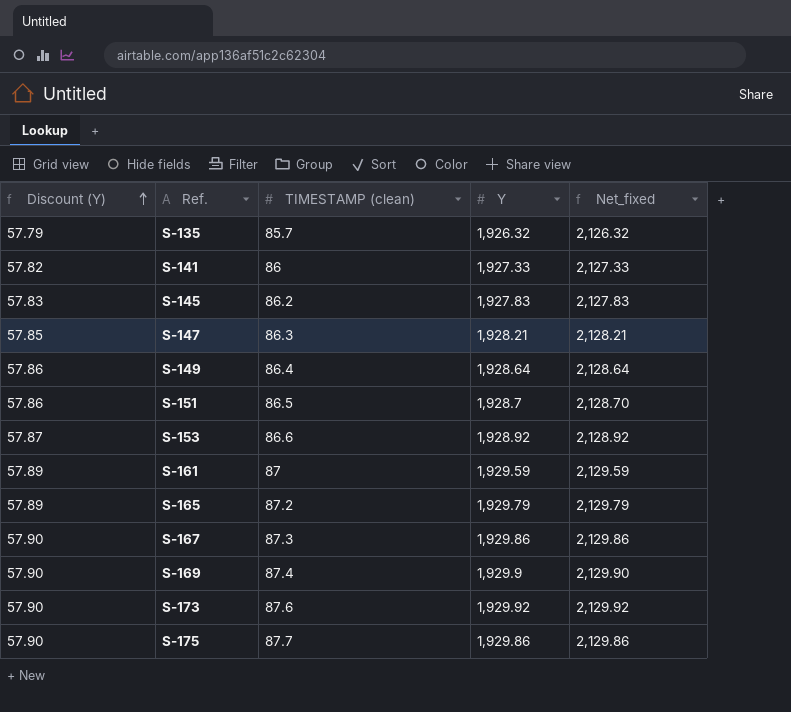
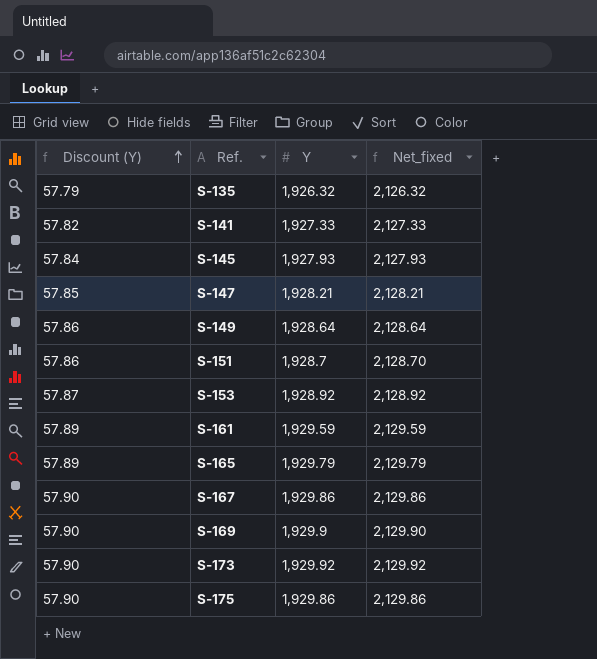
column TIMESTAMP (clean) | position: 3 -> none
S-145 | Discount (Y): 57.83 -> 57.84
S-145 | Y: 1,927.83 -> 1,927.93
S-145 | Net_fixed: 2,127.83 -> 2,127.93

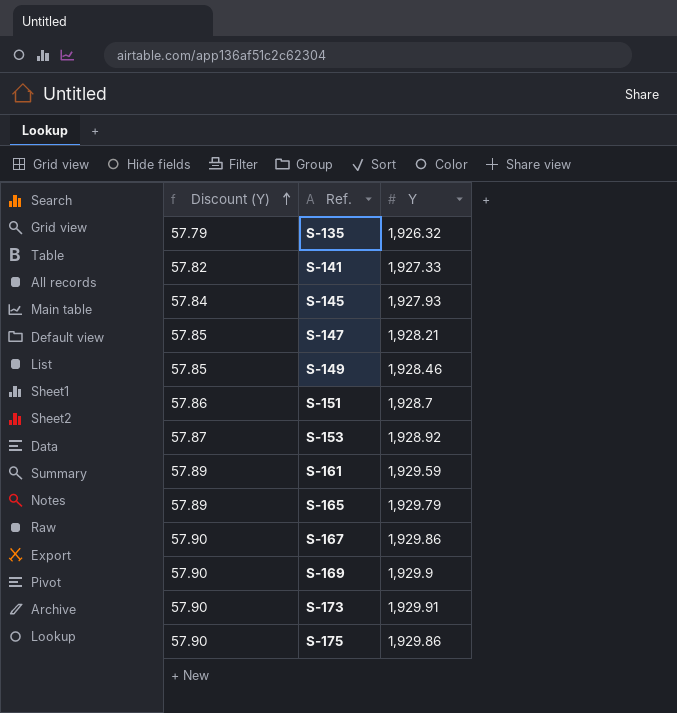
column Net_fixed | formula: [Y] + 200 -> none
S-149 | Discount (Y): 57.86 -> 57.85
S-149 | Y: 1,928.64 -> 1,928.46
S-173 | Y: 1,929.92 -> 1,929.91

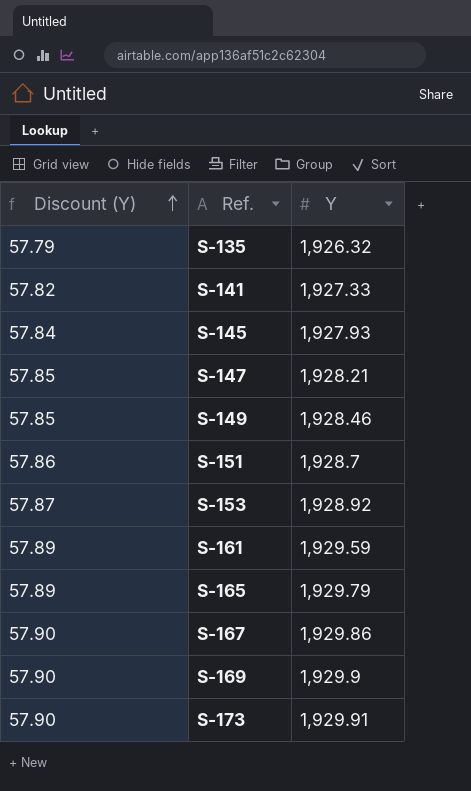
row S-175: 57.90 | 1,929.86 -> none

